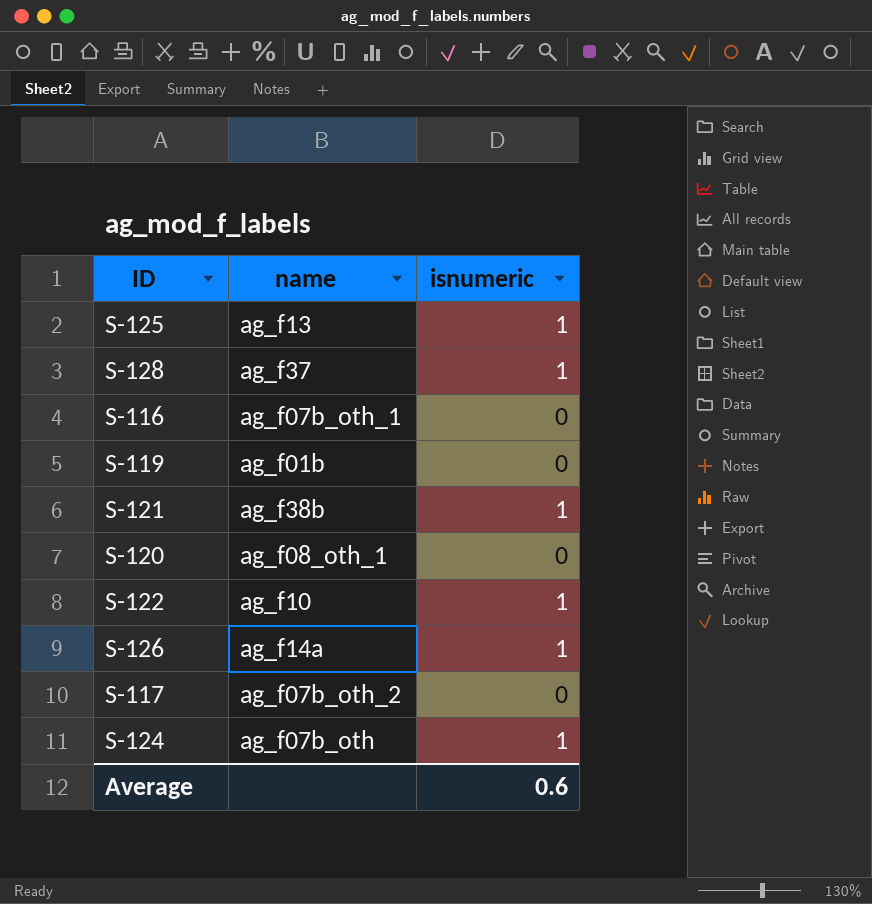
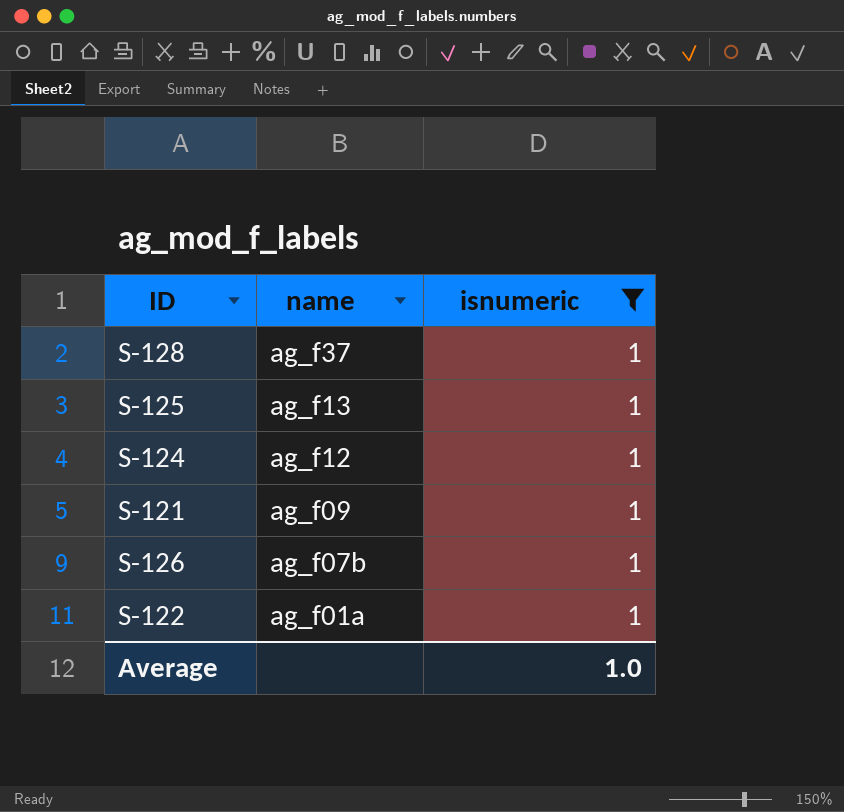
filter: none -> isnumeric = 1
row order: none -> name descending
S-124 | name: ag_f07b_oth -> ag_f12
S-121 | name: ag_f38b -> ag_f09
S-126 | name: ag_f14a -> ag_f07b
S-122 | name: ag_f10 -> ag_f01a
Average | isnumeric: 0.6 -> 1.0

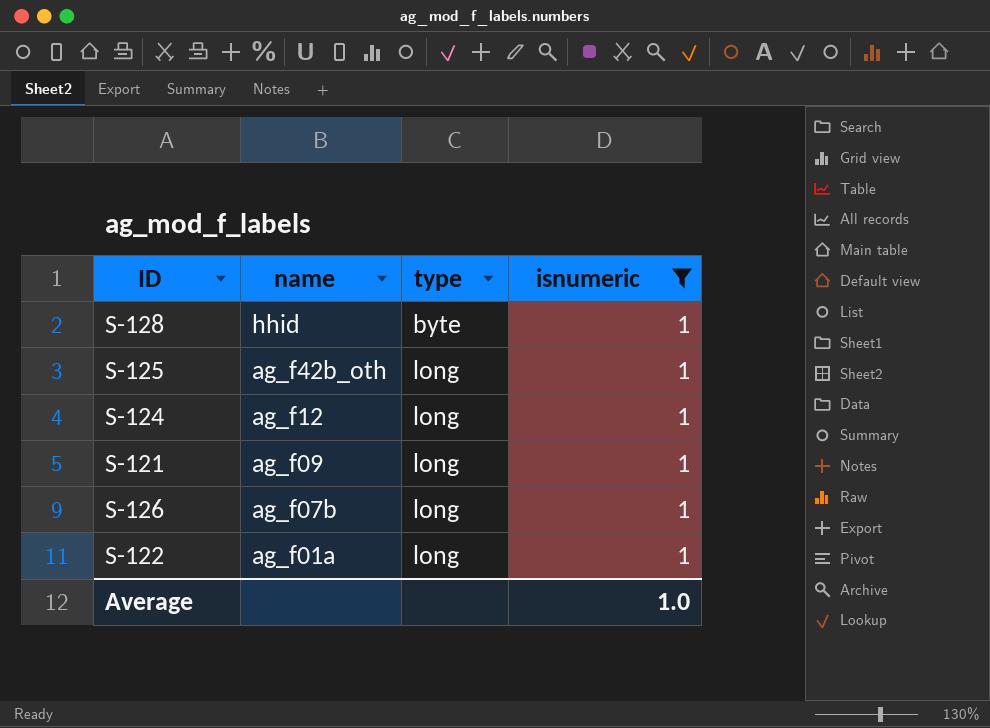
column type | position: none -> 3
S-128 | name: ag_f37 -> hhid
S-125 | name: ag_f13 -> ag_f42b_oth

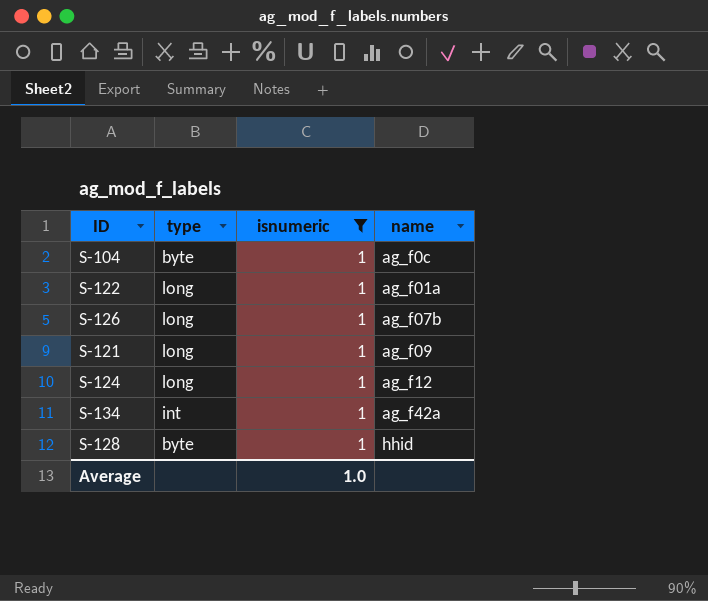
row order: name descending -> name ascending
column name | position: 2 -> 4
row S-125: ag_f42b_oth | long | 1 -> none
row S-104: none -> byte | 1 | ag_f0c
row S-134: none -> int | 1 | ag_f42a

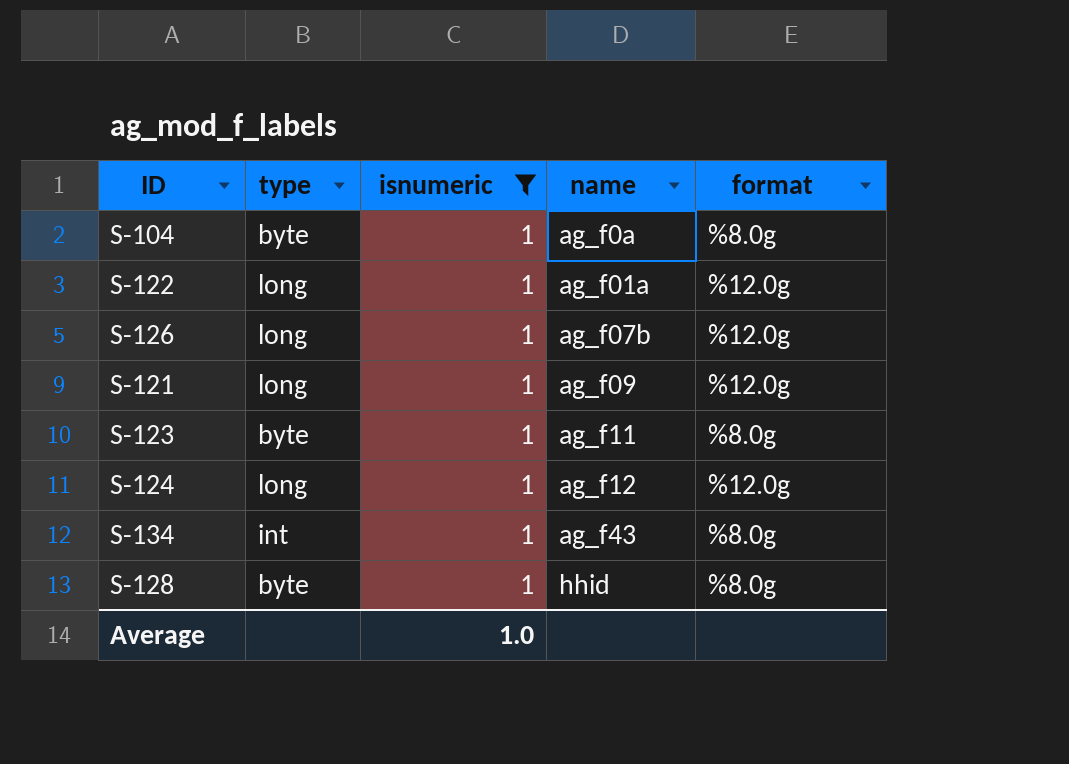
column format | position: none -> 5
S-104 | name: ag_f0c -> ag_f0a
row S-123: none -> byte | 1 | ag_f11 | %8.0g
S-134 | name: ag_f42a -> ag_f43

